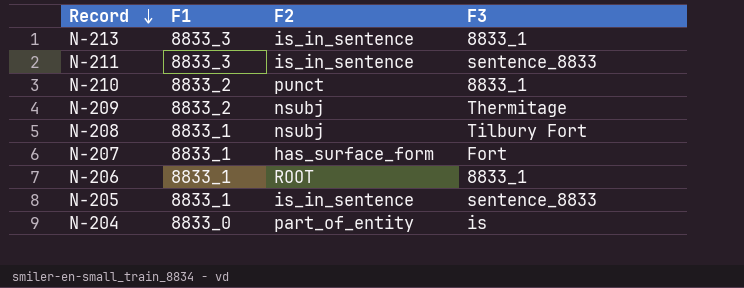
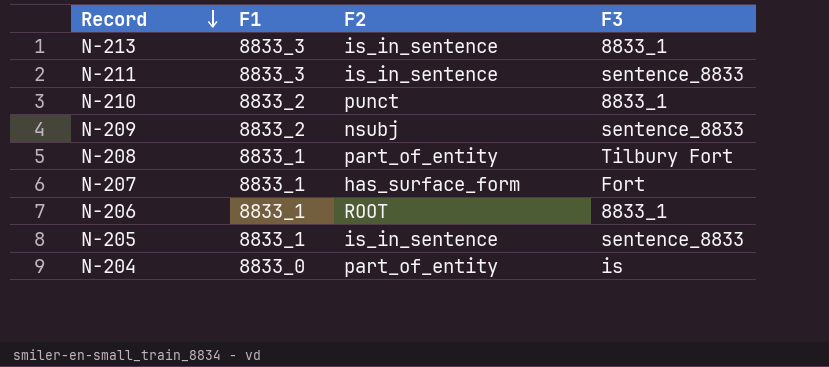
N-209 | F3: Thermitage -> sentence_8833
N-208 | F2: nsubj -> part_of_entity

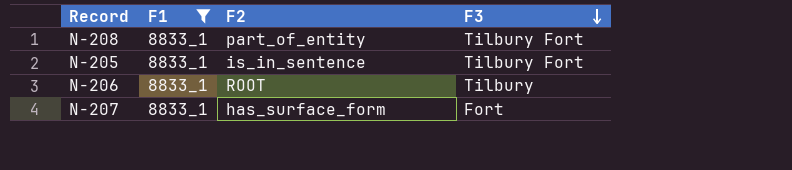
filter: none -> F1 = 8833_1
row order: Record descending -> F3 descending
N-205 | F3: sentence_8833 -> Tilbury Fort
N-206 | F3: 8833_1 -> Tilbury

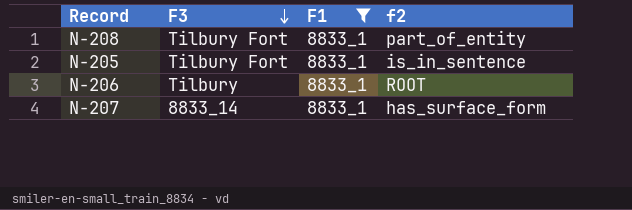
column F3 | position: 4 -> 2
column name: F2 -> f2
N-207 | F3: Fort -> 8833_14

